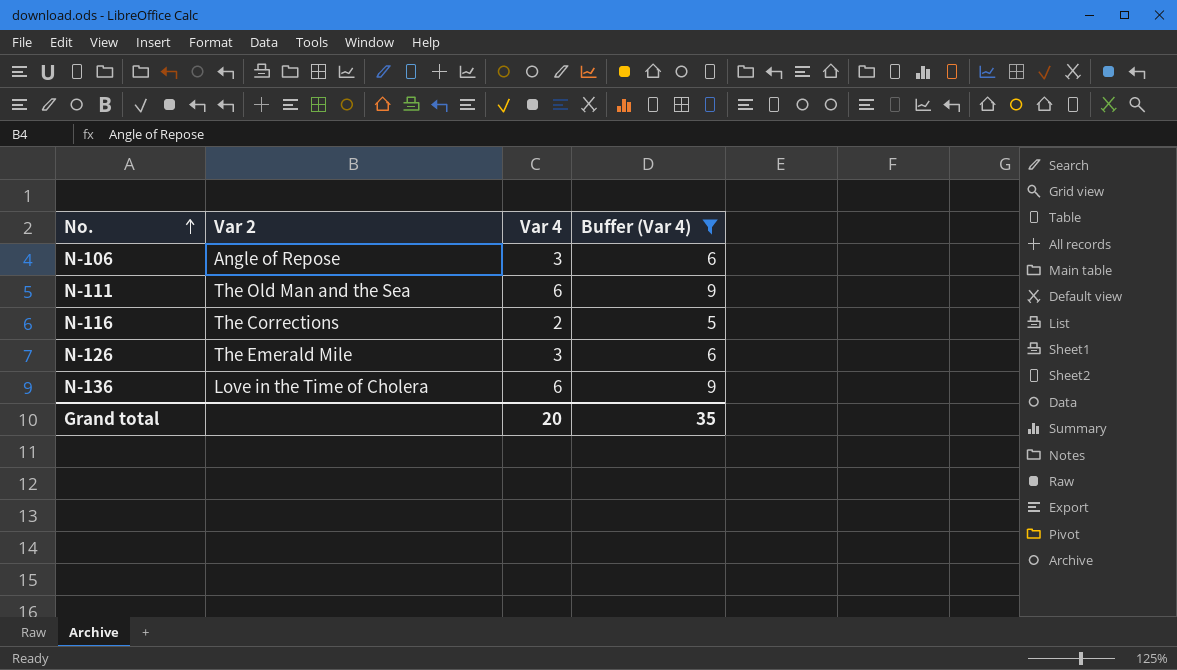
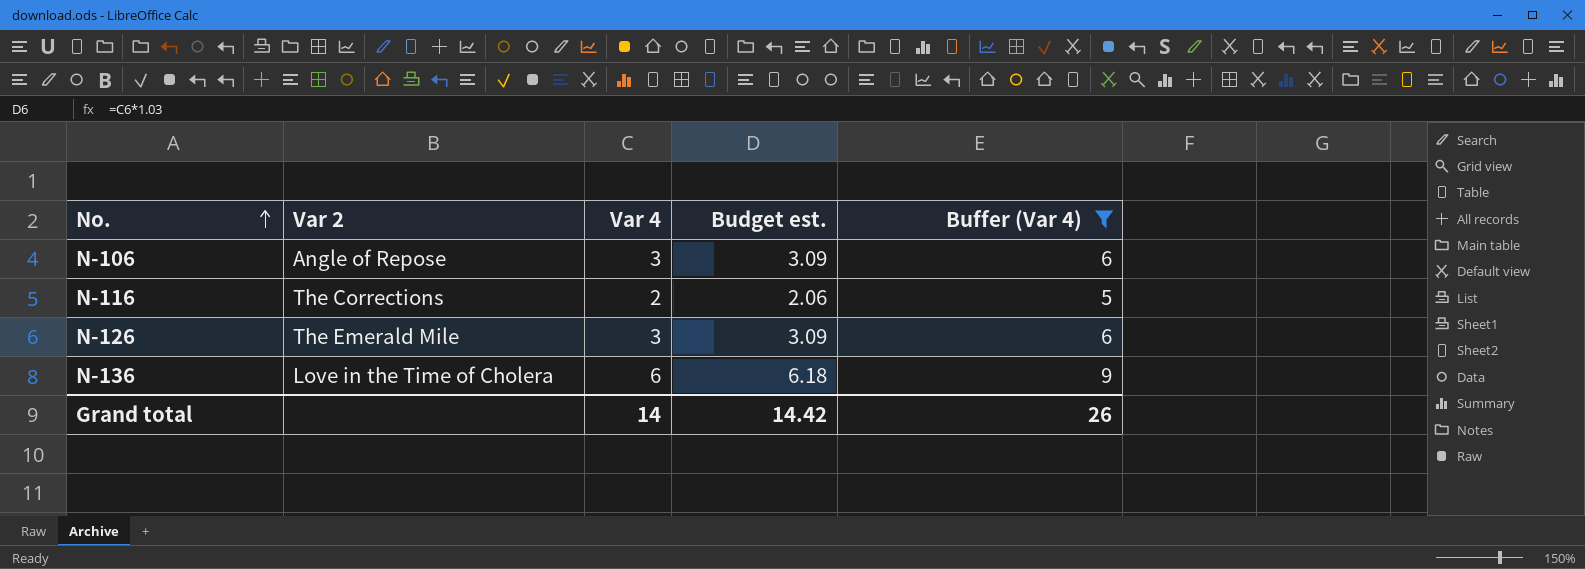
column Budget est. | formula: none -> [Var 4] * 1.03
row N-111: The Old Man and the Sea | 6 | 9 -> none
Grand total | Var 4: 20 -> 14
Grand total | Buffer (Var 4): 35 -> 26

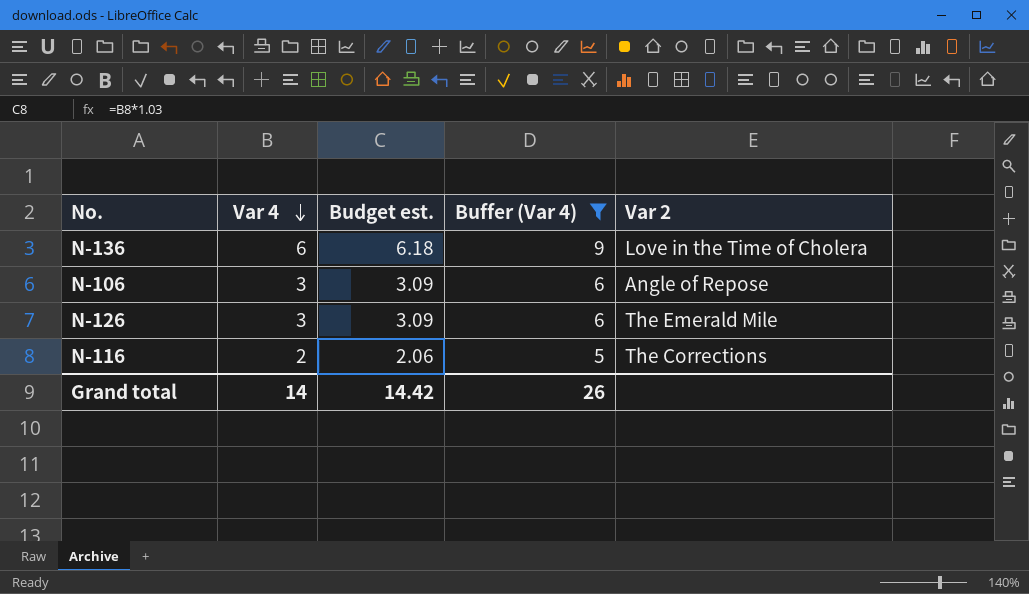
row order: No. ascending -> Var 4 descending
column Var 2 | position: 2 -> 5

